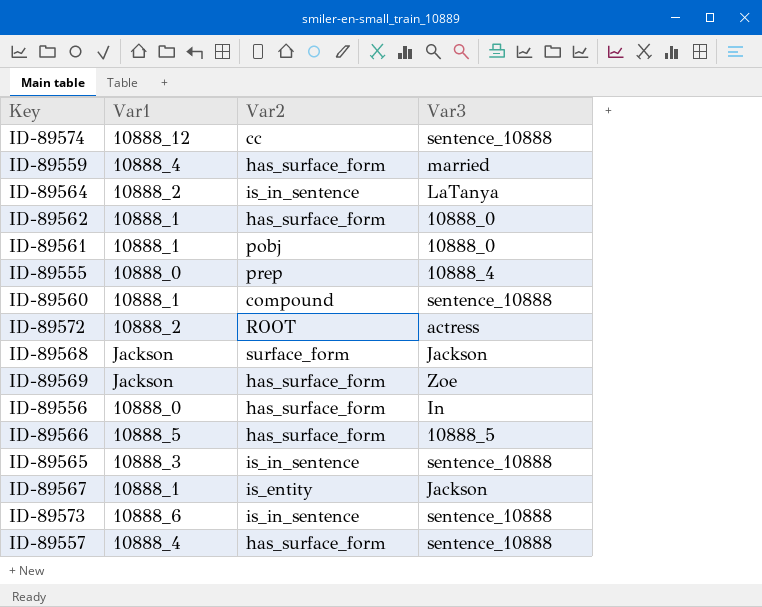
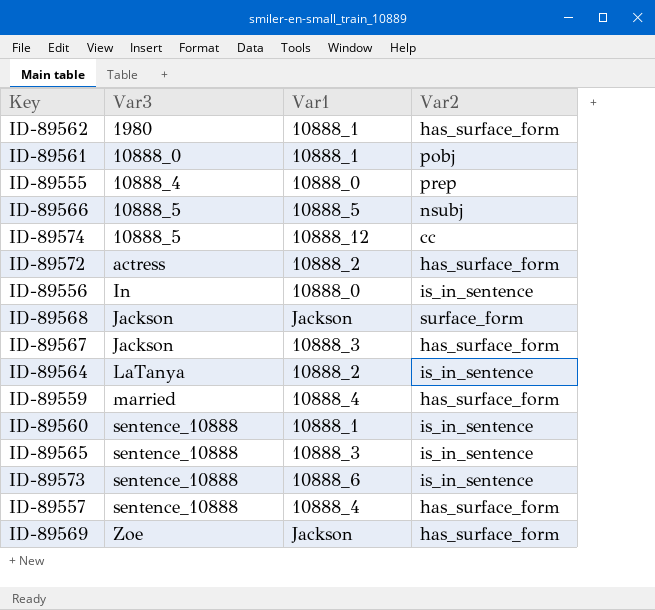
row order: none -> Var3 ascending
column Var3 | position: 4 -> 2
ID-89562 | Var3: 10888_0 -> 1980
ID-89566 | Var2: has_surface_form -> nsubj
ID-89574 | Var3: sentence_10888 -> 10888_5
ID-89572 | Var2: ROOT -> has_surface_form
ID-89556 | Var2: has_surface_form -> is_in_sentence
ID-89567 | Var1: 10888_1 -> 10888_3
ID-89567 | Var2: is_entity -> has_surface_form
ID-89560 | Var2: compound -> is_in_sentence

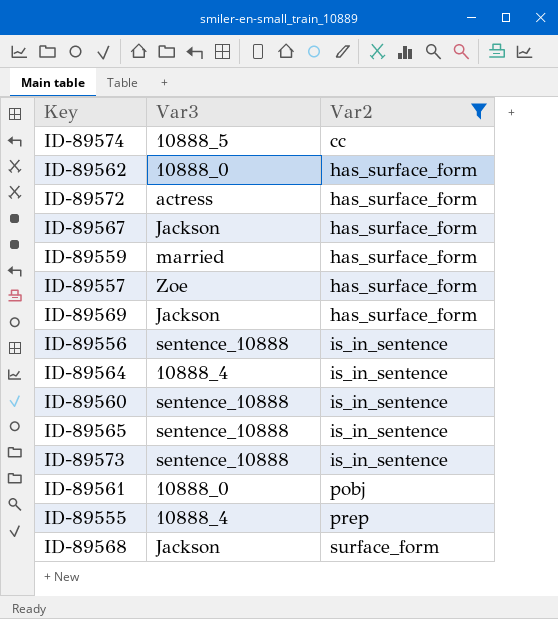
filter: none -> Var2 != nsubj
row order: Var3 ascending -> Var2 ascending
column Var1 | position: 3 -> none
ID-89562 | Var3: 1980 -> 10888_0
ID-89557 | Var3: sentence_10888 -> Zoe
ID-89569 | Var3: Zoe -> Jackson
ID-89556 | Var3: In -> sentence_10888
ID-89564 | Var3: LaTanya -> 10888_4

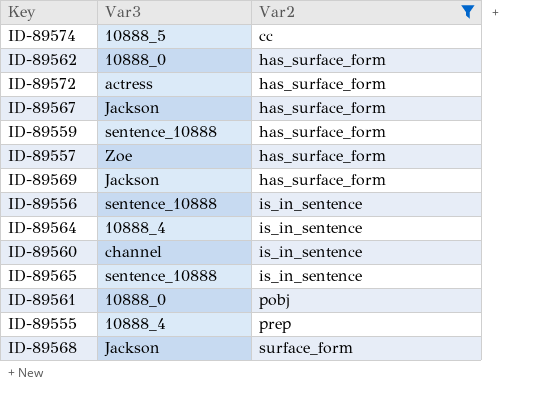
row ID-89573: sentence_10888 | is_in_sentence -> none
ID-89559 | Var3: married -> sentence_10888
ID-89560 | Var3: sentence_10888 -> channel

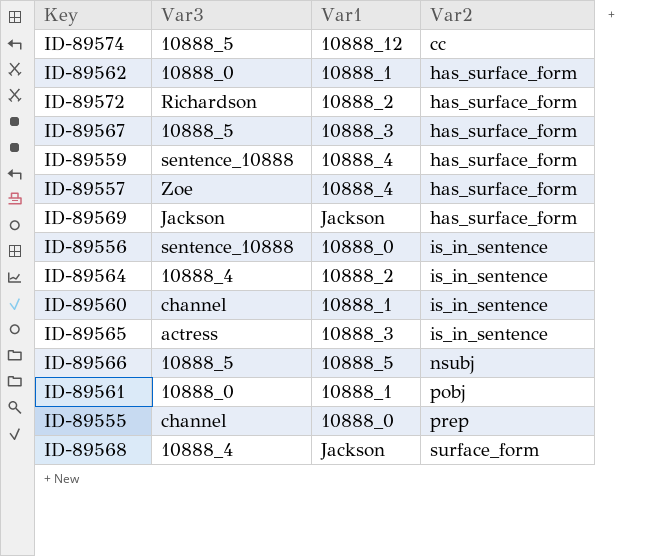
filter: Var2 != nsubj -> none
column Var1 | position: none -> 3
ID-89572 | Var3: actress -> Richardson
ID-89567 | Var3: Jackson -> 10888_5
ID-89565 | Var3: sentence_10888 -> actress
ID-89555 | Var3: 10888_4 -> channel
ID-89568 | Var3: Jackson -> 10888_4

